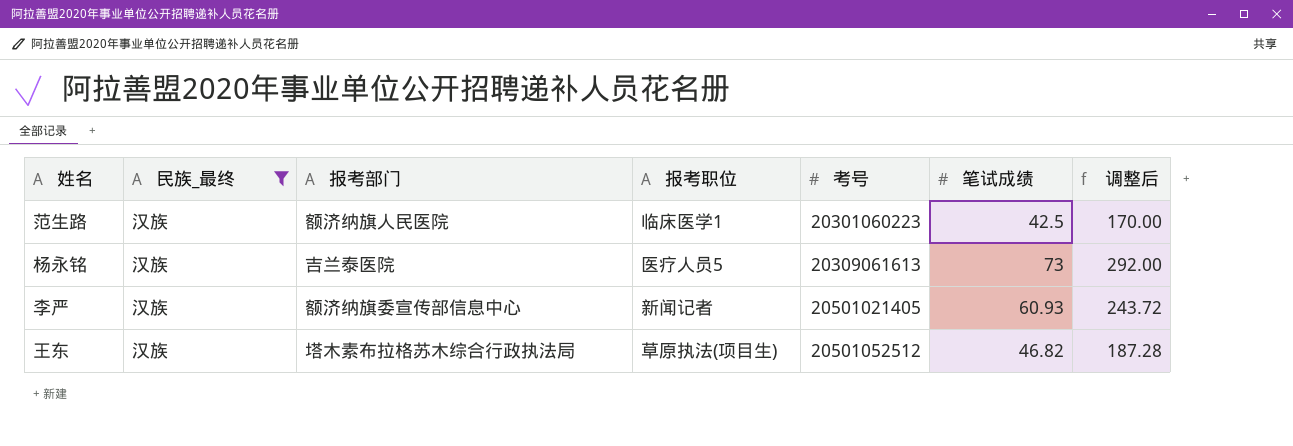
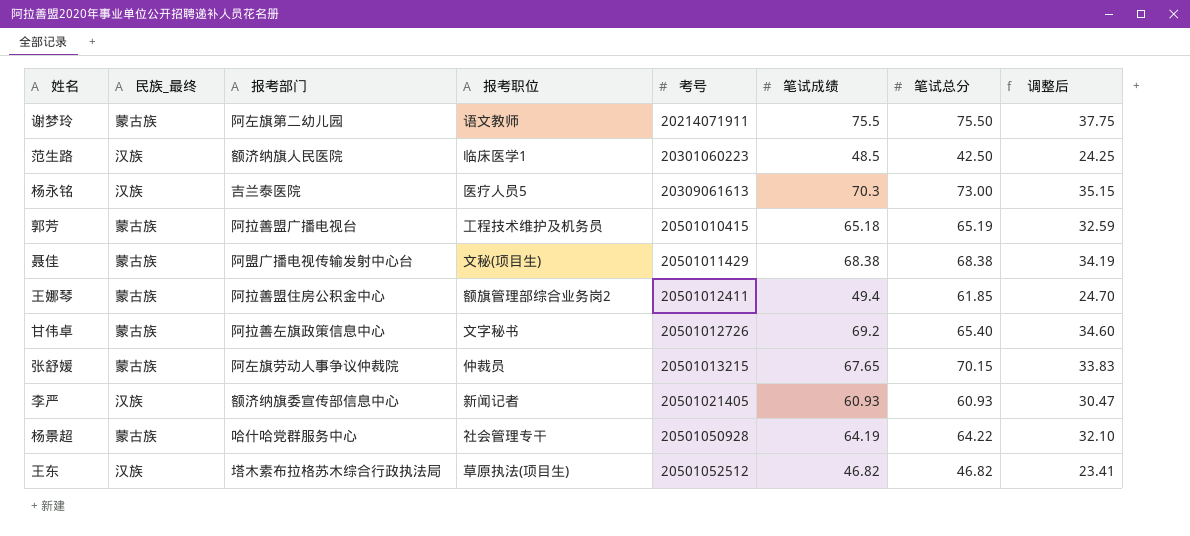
filter: 民族_最终 = 汉族 -> none
column 笔试总分 | position: none -> 7
column 调整后 | formula: [笔试成绩] * 4 -> [笔试成绩] * 0.5
范生路 | 笔试成绩: 42.5 -> 48.5
杨永铭 | 笔试成绩: 73 -> 70.3

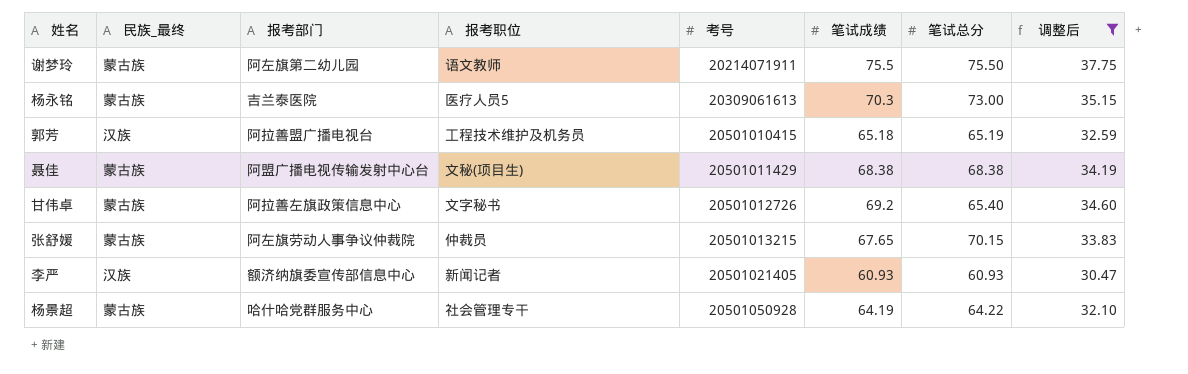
filter: none -> 调整后 >= 30.47
杨永铭 | 民族_最终: 汉族 -> 蒙古族
郭芳 | 民族_最终: 蒙古族 -> 汉族

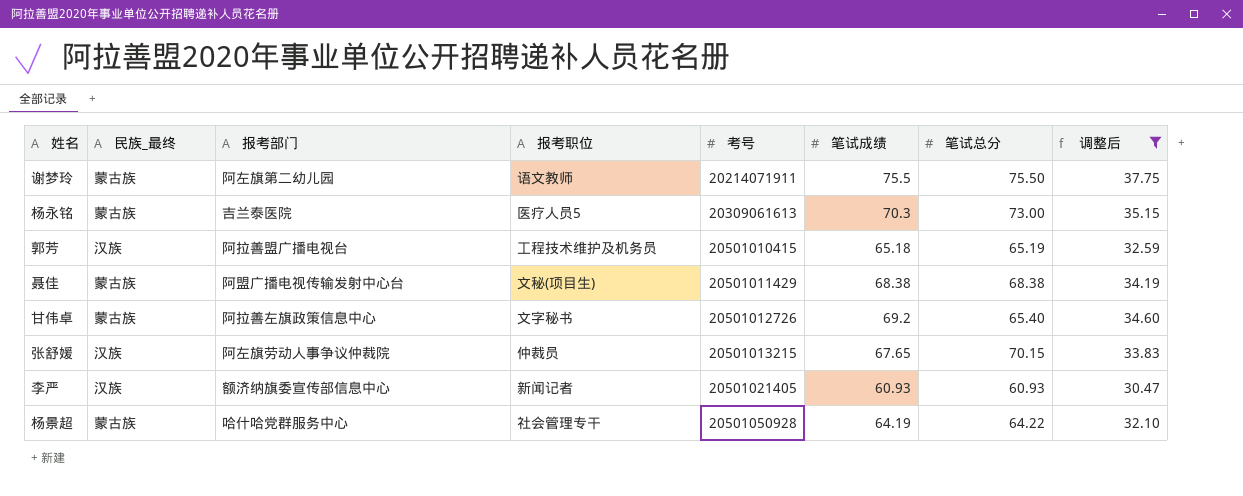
张舒媛 | 民族_最终: 蒙古族 -> 汉族

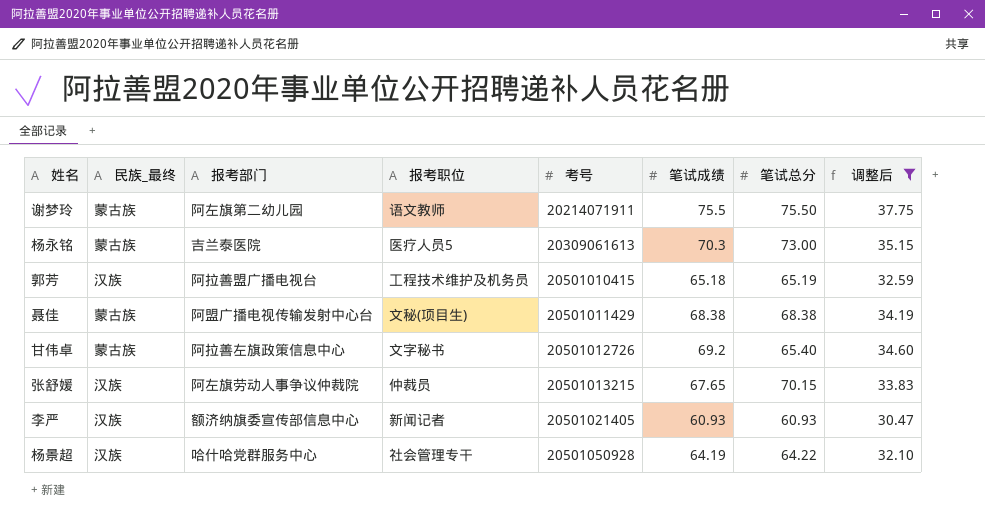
杨景超 | 民族_最终: 蒙古族 -> 汉族

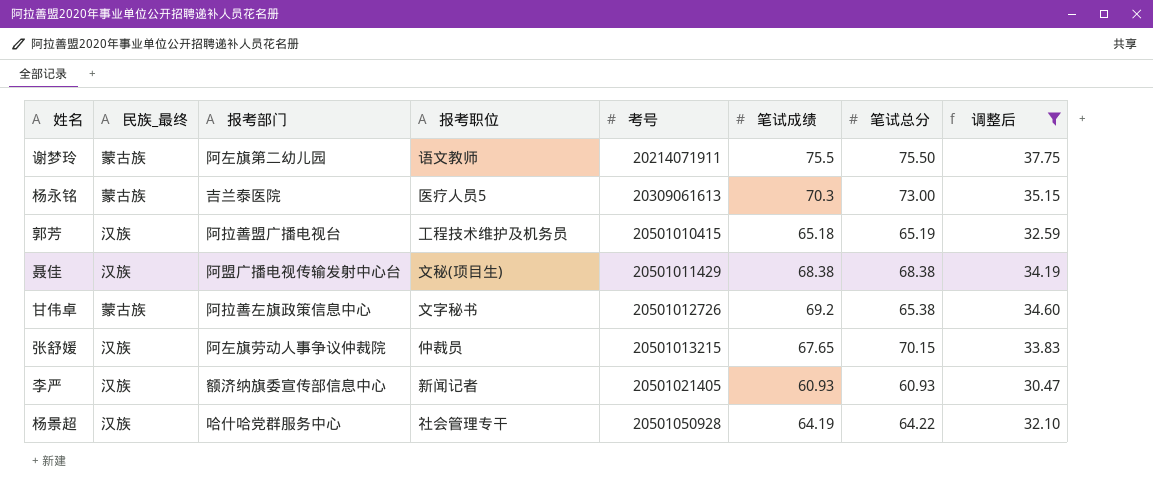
聂佳 | 民族_最终: 蒙古族 -> 汉族
甘伟卓 | 笔试总分: 65.40 -> 65.38

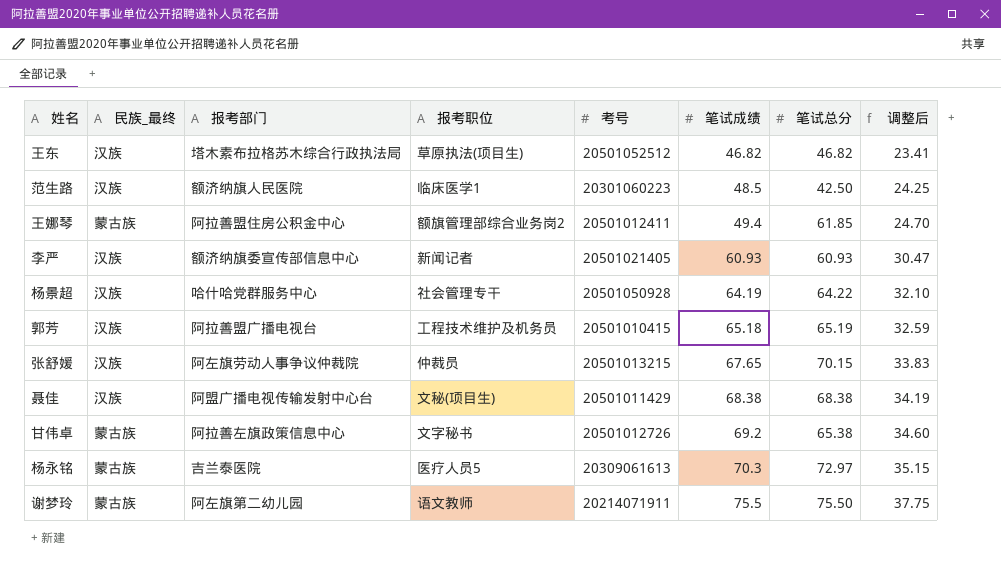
filter: 调整后 >= 30.47 -> none
row order: 考号 ascending -> 笔试成绩 ascending
杨永铭 | 笔试总分: 73.00 -> 72.97

